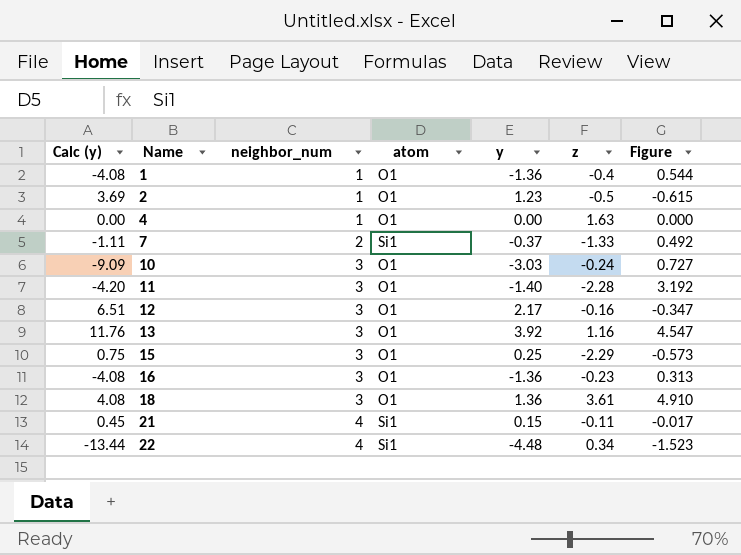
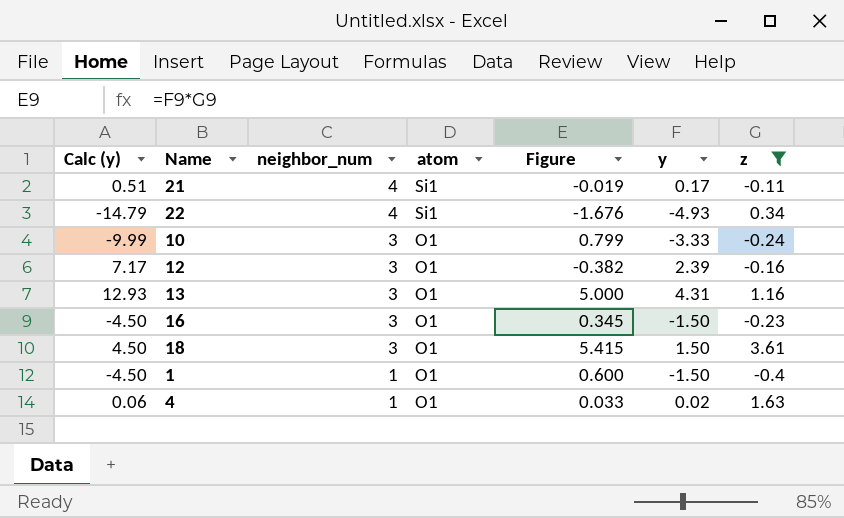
filter: none -> z >= -0.4
row order: Name ascending -> neighbor_num descending
column Figure | position: 7 -> 5
21 | Calc (y): 0.45 -> 0.51
21 | Figure: -0.017 -> -0.019
21 | y: 0.15 -> 0.17
22 | Calc (y): -13.44 -> -14.79
22 | Figure: -1.523 -> -1.676
22 | y: -4.48 -> -4.93
10 | Calc (y): -9.09 -> -9.99
10 | Figure: 0.727 -> 0.799
10 | y: -3.03 -> -3.33
12 | Calc (y): 6.51 -> 7.17
12 | Figure: -0.347 -> -0.382
12 | y: 2.17 -> 2.39
13 | Calc (y): 11.76 -> 12.93
13 | Figure: 4.547 -> 5.000
13 | y: 3.92 -> 4.31
16 | Calc (y): -4.08 -> -4.50
16 | Figure: 0.313 -> 0.345
16 | y: -1.36 -> -1.50
18 | Calc (y): 4.08 -> 4.50
18 | Figure: 4.910 -> 5.415
18 | y: 1.36 -> 1.50
1 | Calc (y): -4.08 -> -4.50
1 | Figure: 0.544 -> 0.600
1 | y: -1.36 -> -1.50
4 | Calc (y): 0.00 -> 0.06
4 | Figure: 0.000 -> 0.033
4 | y: 0.00 -> 0.02

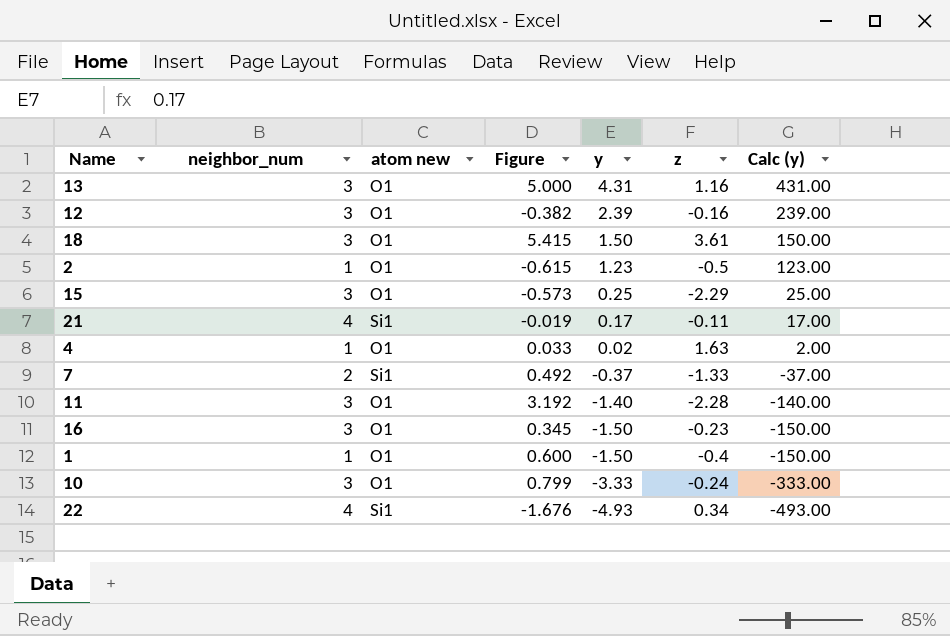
filter: z >= -0.4 -> none
row order: neighbor_num descending -> y descending
column name: atom -> atom new
column Calc (y) | formula: [y] * 3 -> [y] * 100
column Calc (y) | position: 1 -> 7

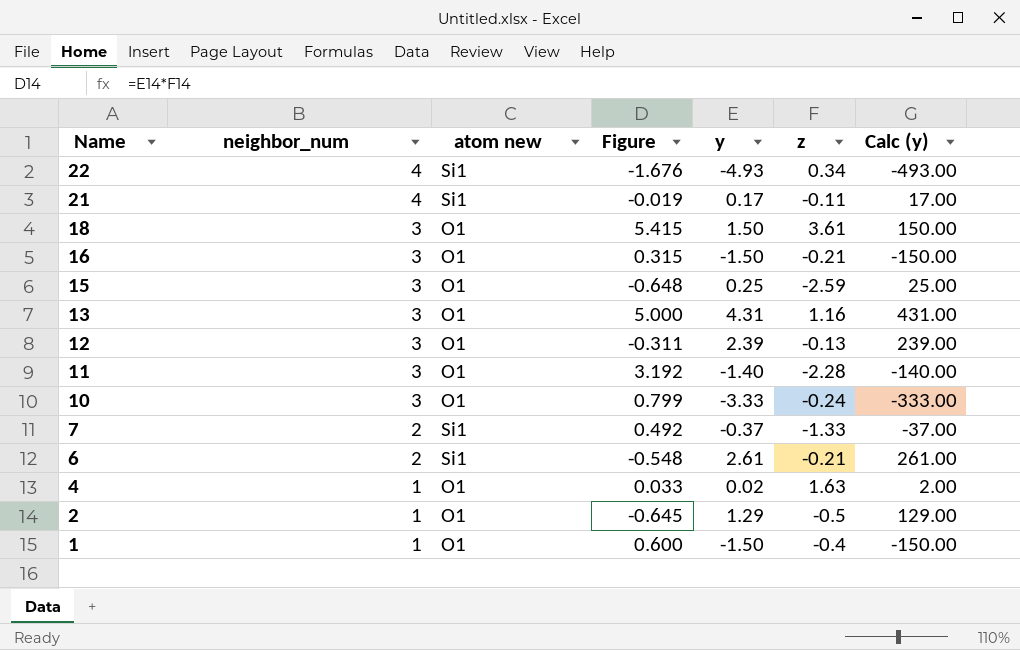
row order: y descending -> Name descending
16 | Figure: 0.345 -> 0.315
16 | z: -0.23 -> -0.21
15 | Figure: -0.573 -> -0.648
15 | z: -2.29 -> -2.59
12 | Figure: -0.382 -> -0.311
12 | z: -0.16 -> -0.13
row 6: none -> 2 | Si1 | -0.548 | 2.61 | -0.21 | 261.00
2 | Figure: -0.615 -> -0.645
2 | y: 1.23 -> 1.29
2 | Calc (y): 123.00 -> 129.00

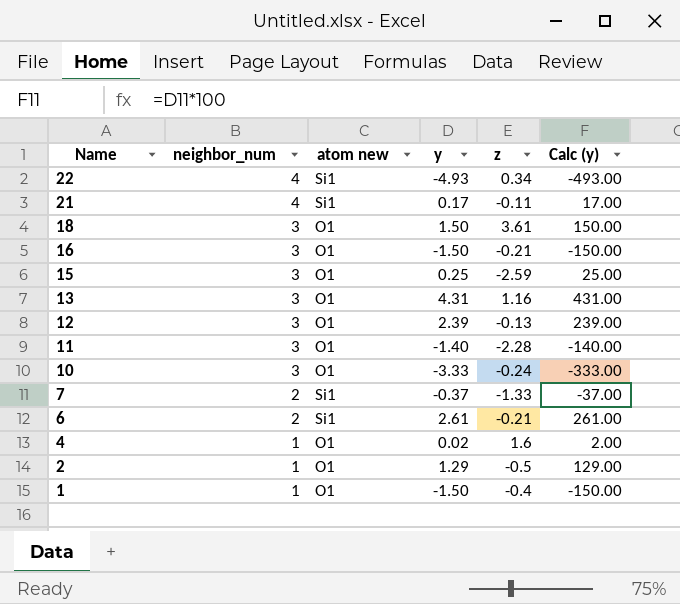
column Figure | formula: [y] * [z] -> none
4 | z: 1.63 -> 1.6

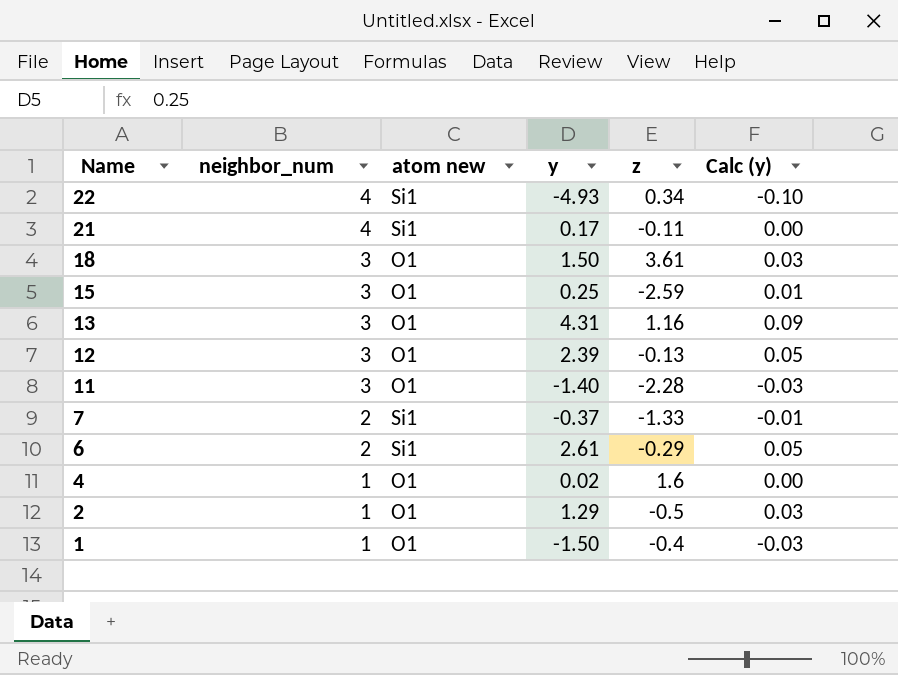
column Calc (y) | formula: [y] * 100 -> [y] * 0.02
row 16: 3 | O1 | -1.50 | -0.21 | -150.00 -> none
row 10: 3 | O1 | -3.33 | -0.24 | -333.00 -> none
6 | z: -0.21 -> -0.29

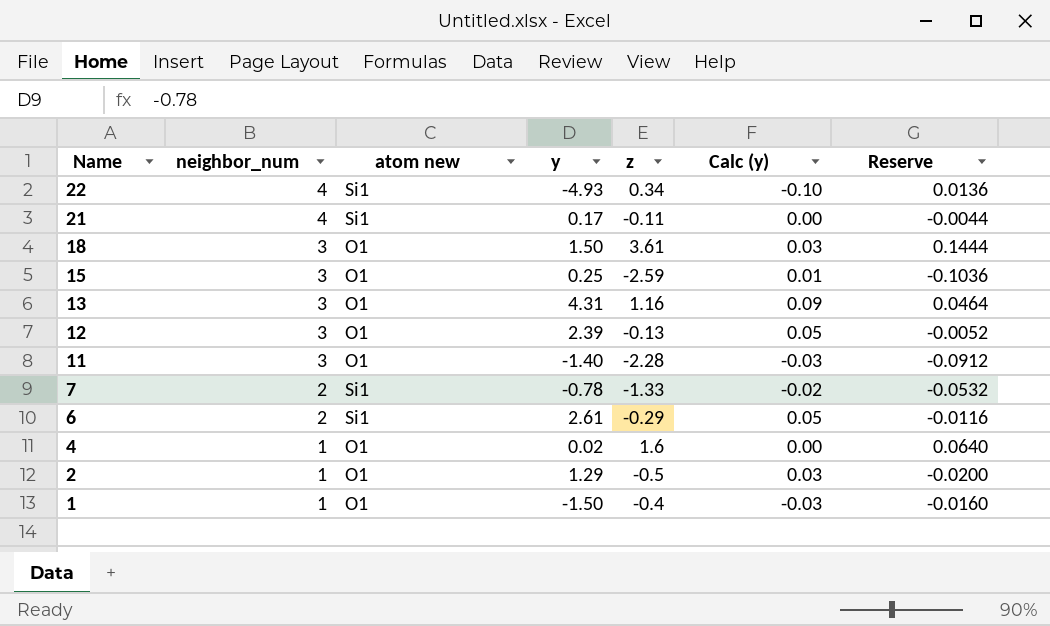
column Reserve | formula: none -> [z] * 0.04
7 | y: -0.37 -> -0.78
7 | Calc (y): -0.01 -> -0.02

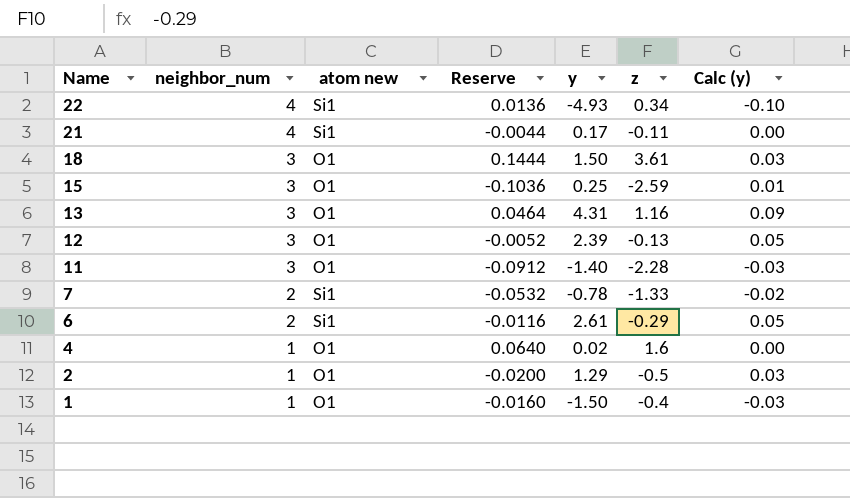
column Reserve | position: 7 -> 4

